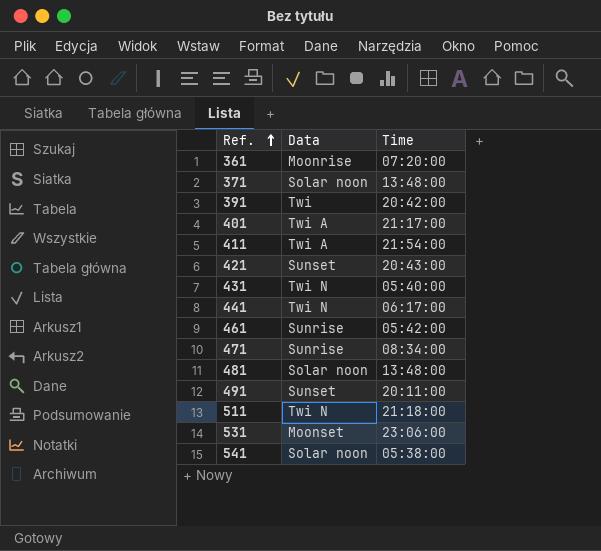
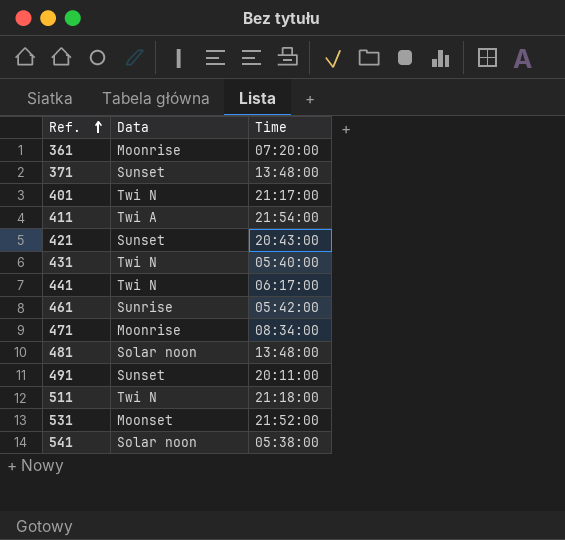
row 391: Twi | 20:42:00 -> none
371 | Data: Solar noon -> Sunset
401 | Data: Twi A -> Twi N
471 | Data: Sunrise -> Moonrise
531 | Time: 23:06:00 -> 21:52:00

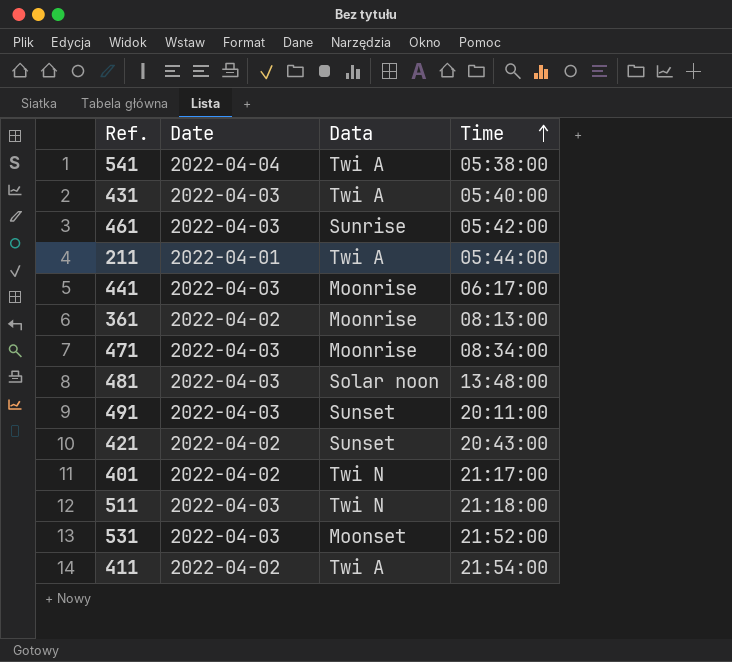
row order: Ref. ascending -> Time ascending
column Date | position: none -> 2
row 371: Sunset | 13:48:00 -> none
541 | Data: Solar noon -> Twi A
431 | Data: Twi N -> Twi A
row 211: none -> 2022-04-01 | Twi A | 05:44:00
441 | Data: Twi N -> Moonrise
361 | Time: 07:20:00 -> 08:13:00

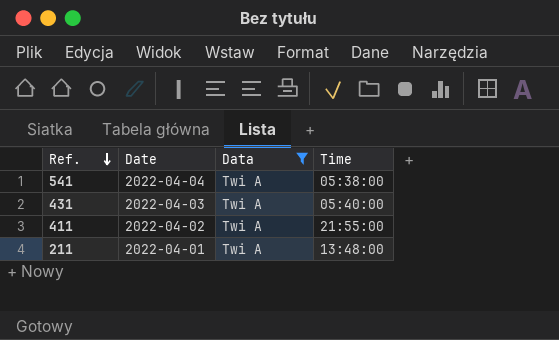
filter: none -> Data = Twi A
row order: Time ascending -> Ref. descending
411 | Time: 21:54:00 -> 21:55:00
211 | Time: 05:44:00 -> 13:48:00

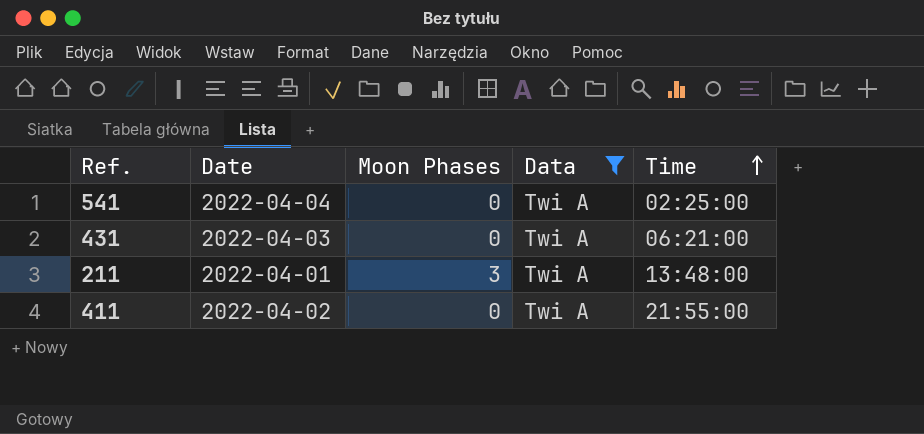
row order: Ref. descending -> Time ascending
column Moon Phases | position: none -> 3
541 | Time: 05:38:00 -> 02:25:00
431 | Time: 05:40:00 -> 06:21:00

